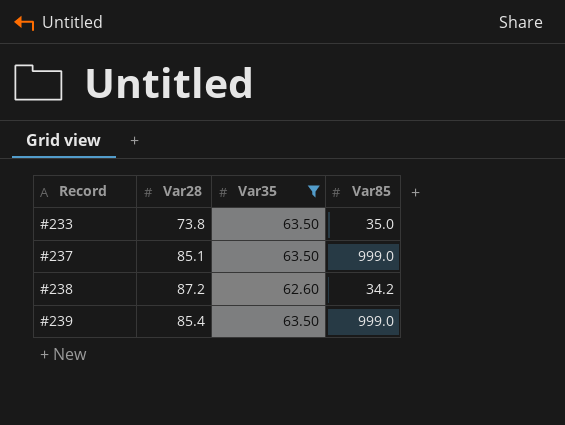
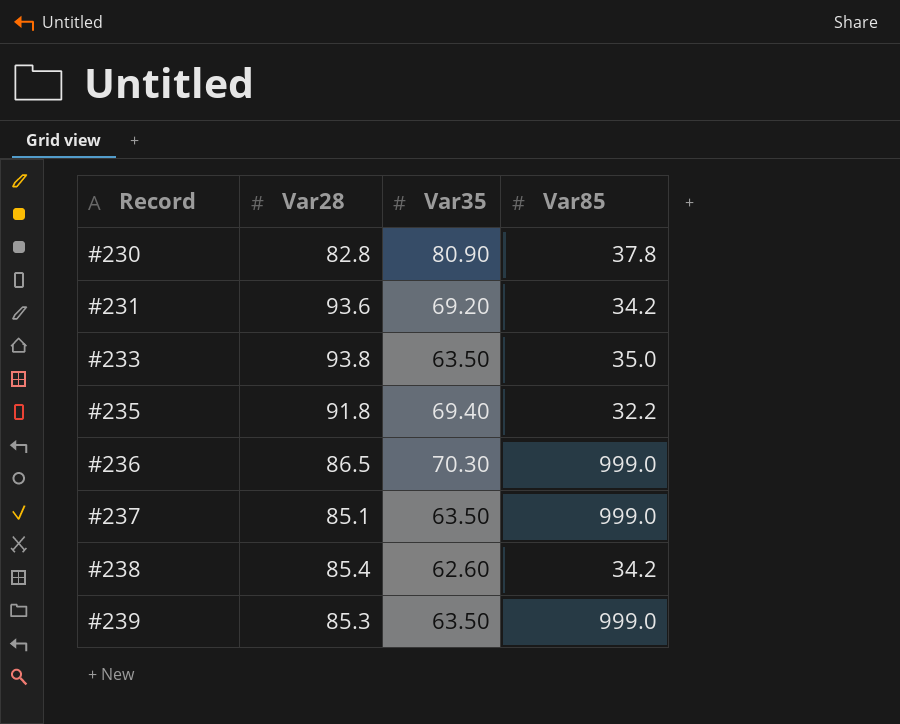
filter: Var35 <= 63.50 -> none
#233 | Var28: 73.8 -> 93.8
#238 | Var28: 87.2 -> 85.4
#239 | Var28: 85.4 -> 85.3

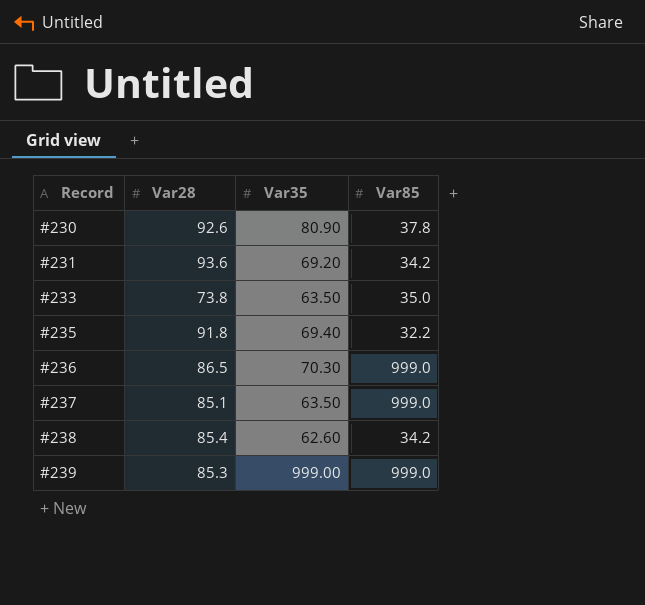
#230 | Var28: 82.8 -> 92.6
#233 | Var28: 93.8 -> 73.8
#239 | Var35: 63.50 -> 999.00

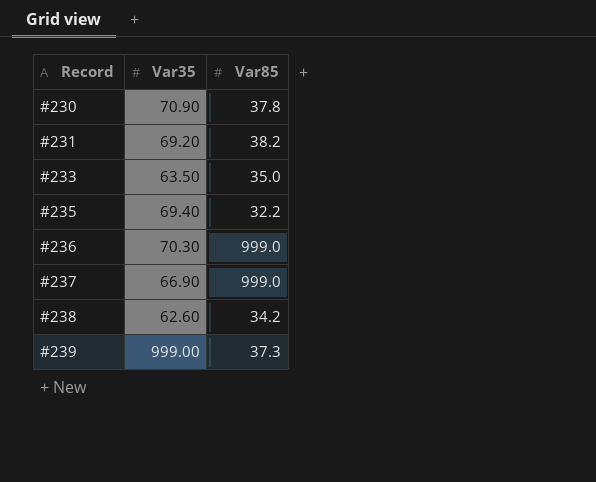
column Var28 | position: 2 -> none
#230 | Var35: 80.90 -> 70.90
#231 | Var85: 34.2 -> 38.2
#237 | Var35: 63.50 -> 66.90
#239 | Var85: 999.0 -> 37.3

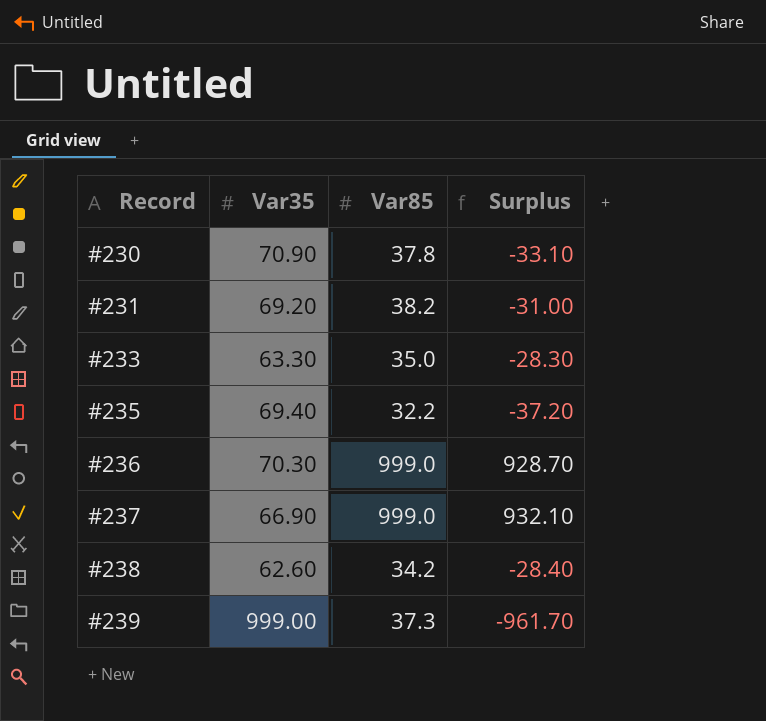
column Surplus | formula: none -> [Var85] - [Var35]
#233 | Var35: 63.50 -> 63.30

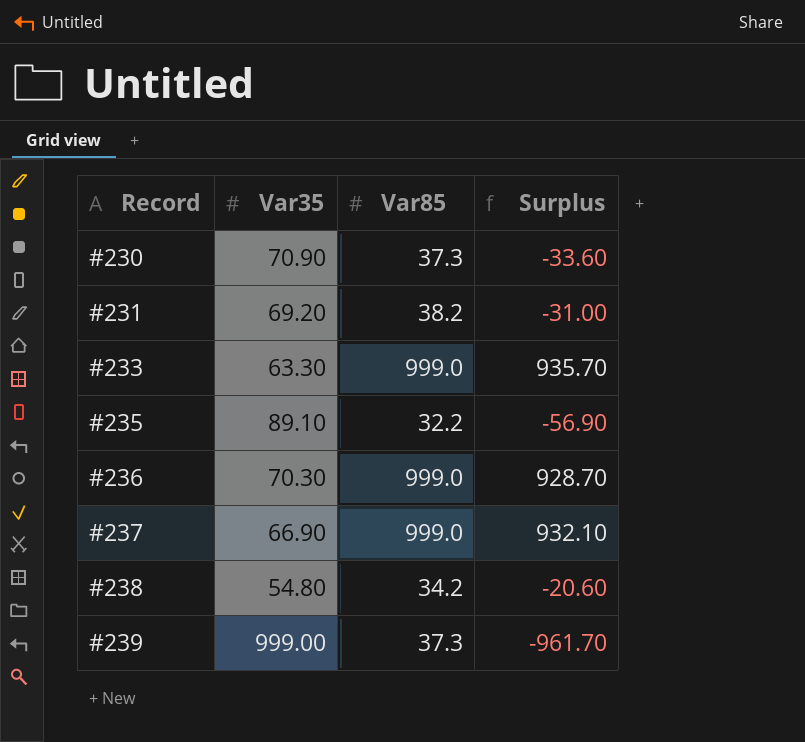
#230 | Var85: 37.8 -> 37.3
#230 | Surplus: -33.10 -> -33.60
#233 | Var85: 35.0 -> 999.0
#233 | Surplus: -28.30 -> 935.70
#235 | Var35: 69.40 -> 89.10
#235 | Surplus: -37.20 -> -56.90
#238 | Var35: 62.60 -> 54.80
#238 | Surplus: -28.40 -> -20.60

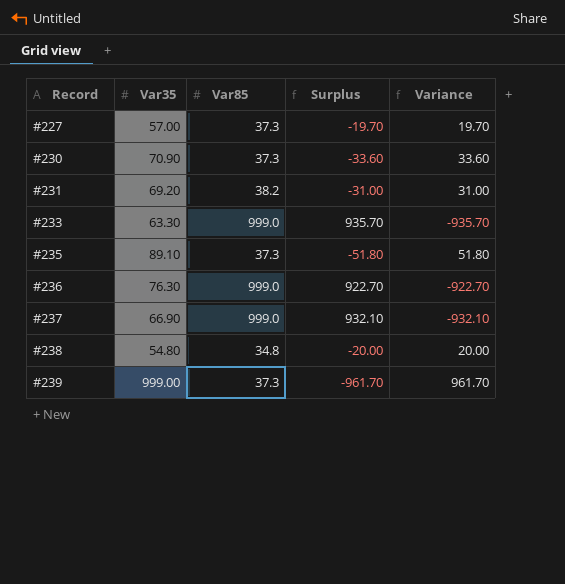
column Variance | formula: none -> [Var35] - [Var85]
row #227: none -> 57.00 | 37.3 | -19.70 | 19.70
#235 | Var85: 32.2 -> 37.3
#235 | Surplus: -56.90 -> -51.80
#236 | Var35: 70.30 -> 76.30
#236 | Surplus: 928.70 -> 922.70
#238 | Var85: 34.2 -> 34.8
#238 | Surplus: -20.60 -> -20.00

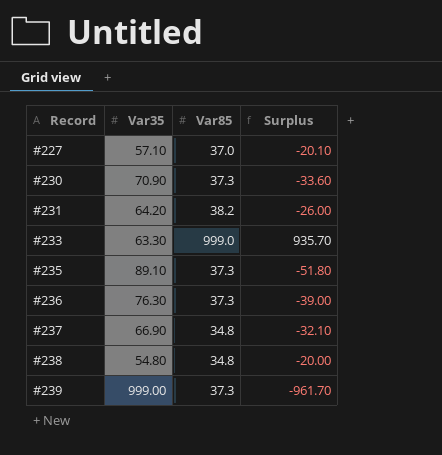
column Variance | formula: [Var35] - [Var85] -> none
#227 | Var35: 57.00 -> 57.10
#227 | Var85: 37.3 -> 37.0
#227 | Surplus: -19.70 -> -20.10
#231 | Var35: 69.20 -> 64.20
#231 | Surplus: -31.00 -> -26.00
#236 | Var85: 999.0 -> 37.3
#236 | Surplus: 922.70 -> -39.00
#237 | Var85: 999.0 -> 34.8
#237 | Surplus: 932.10 -> -32.10

